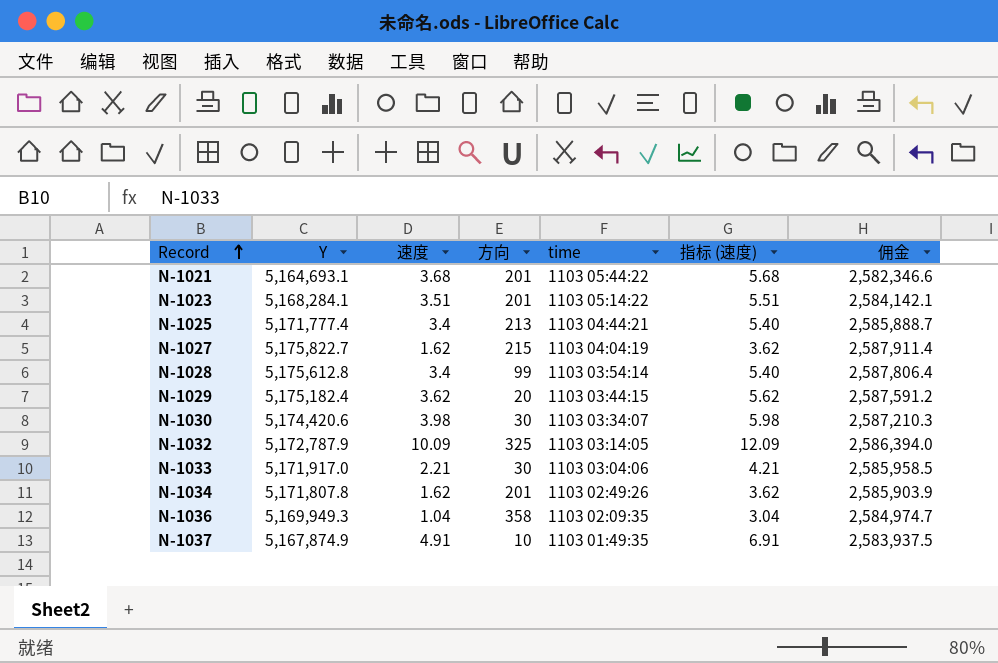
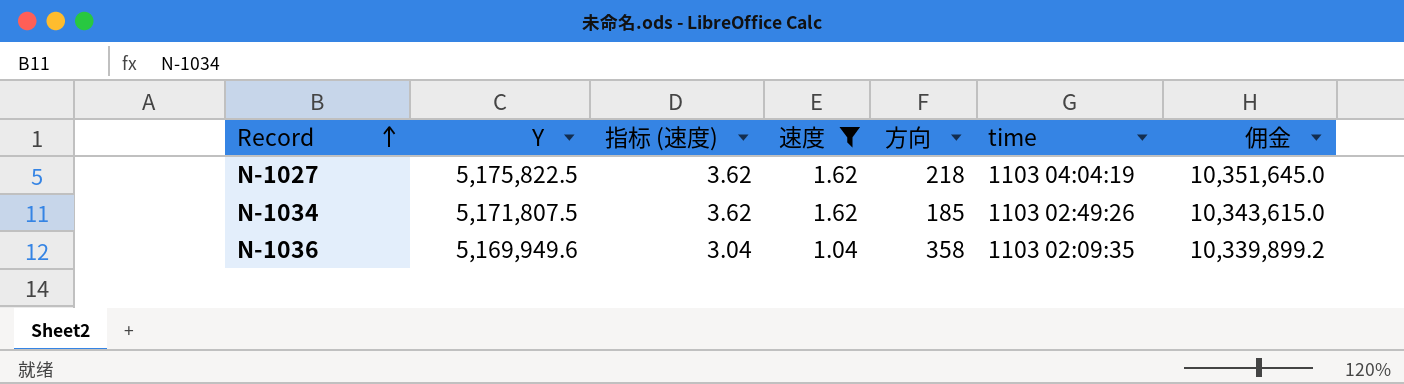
filter: none -> 速度 <= 1.62
column 指标 (速度) | position: 6 -> 3
column 佣金 | formula: [Y] * 0.5 -> [Y] * 2
N-1027 | Y: 5,175,822.7 -> 5,175,822.5
N-1027 | 方向: 215 -> 218
N-1034 | Y: 5,171,807.8 -> 5,171,807.5
N-1034 | 方向: 201 -> 185
N-1036 | Y: 5,169,949.3 -> 5,169,949.6

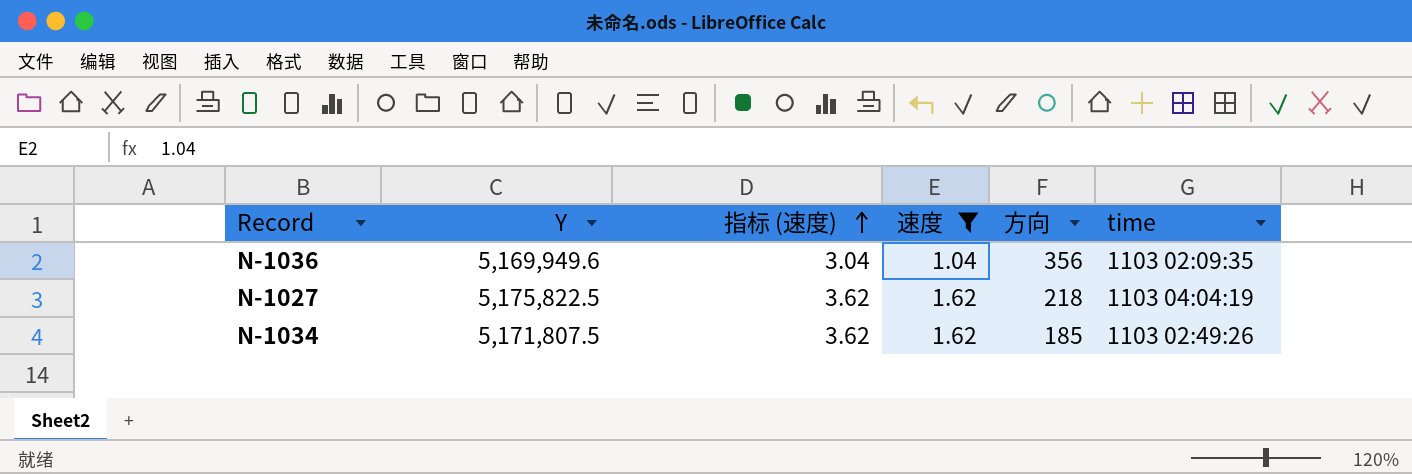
row order: Record ascending -> 指标 (速度) ascending
column 佣金 | formula: [Y] * 2 -> none
N-1036 | 方向: 358 -> 356

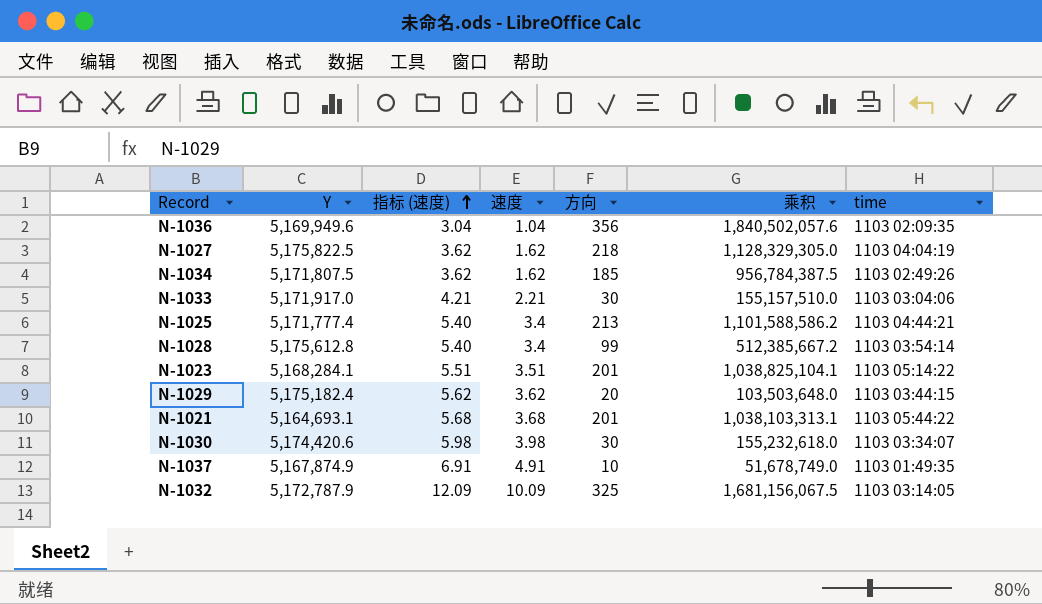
filter: 速度 <= 1.62 -> none
column 乘积 | formula: none -> [Y] * [方向]

